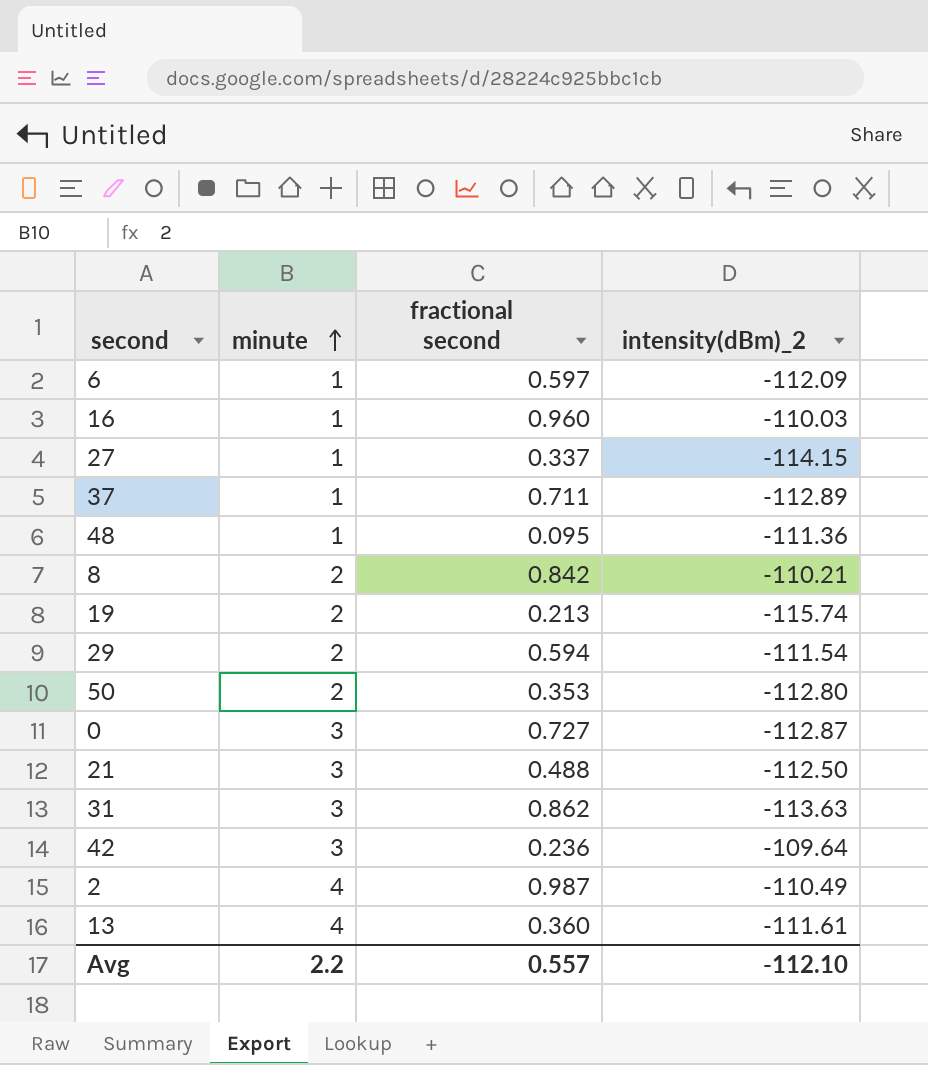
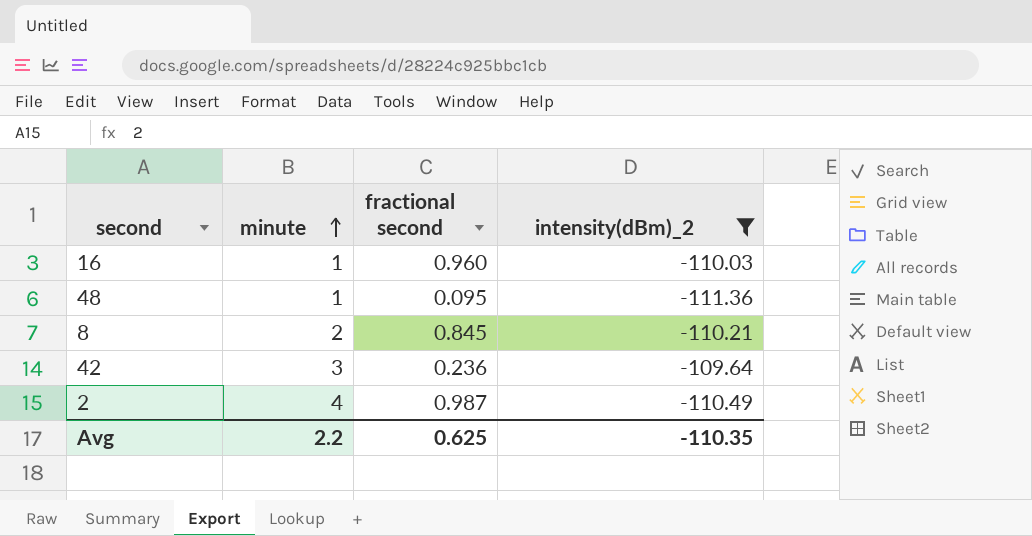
filter: none -> intensity(dBm)_2 >= -111.36
8 | fractional second: 0.842 -> 0.845
Avg | fractional second: 0.557 -> 0.625
Avg | intensity(dBm)_2: -112.10 -> -110.35

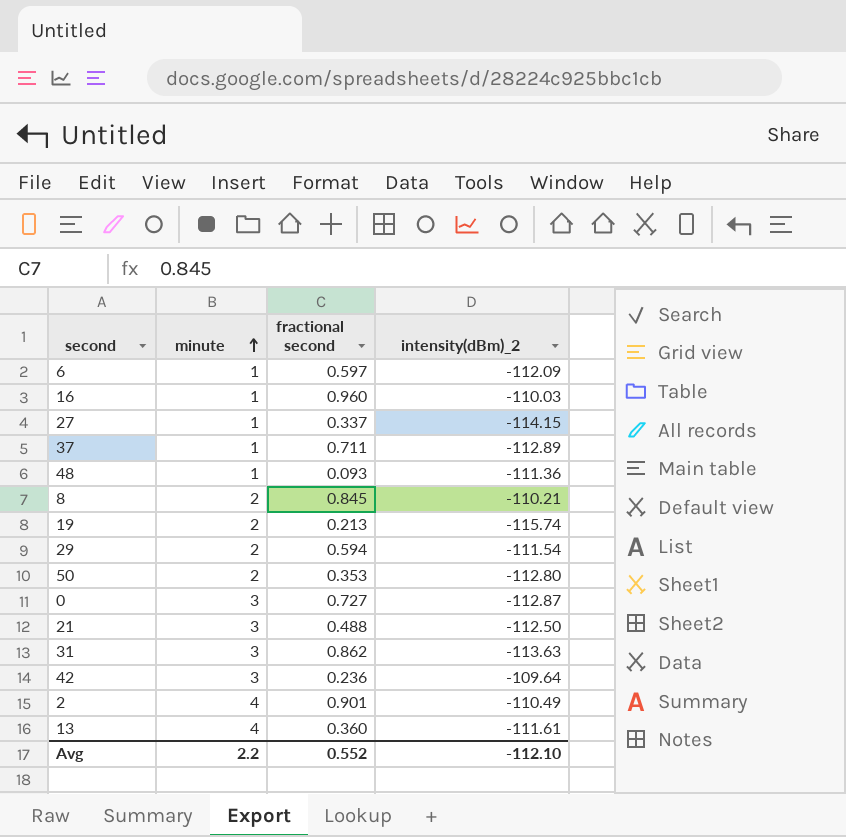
filter: intensity(dBm)_2 >= -111.36 -> none
48 | fractional second: 0.095 -> 0.093
2 | fractional second: 0.987 -> 0.901
Avg | fractional second: 0.625 -> 0.552
Avg | intensity(dBm)_2: -110.35 -> -112.10

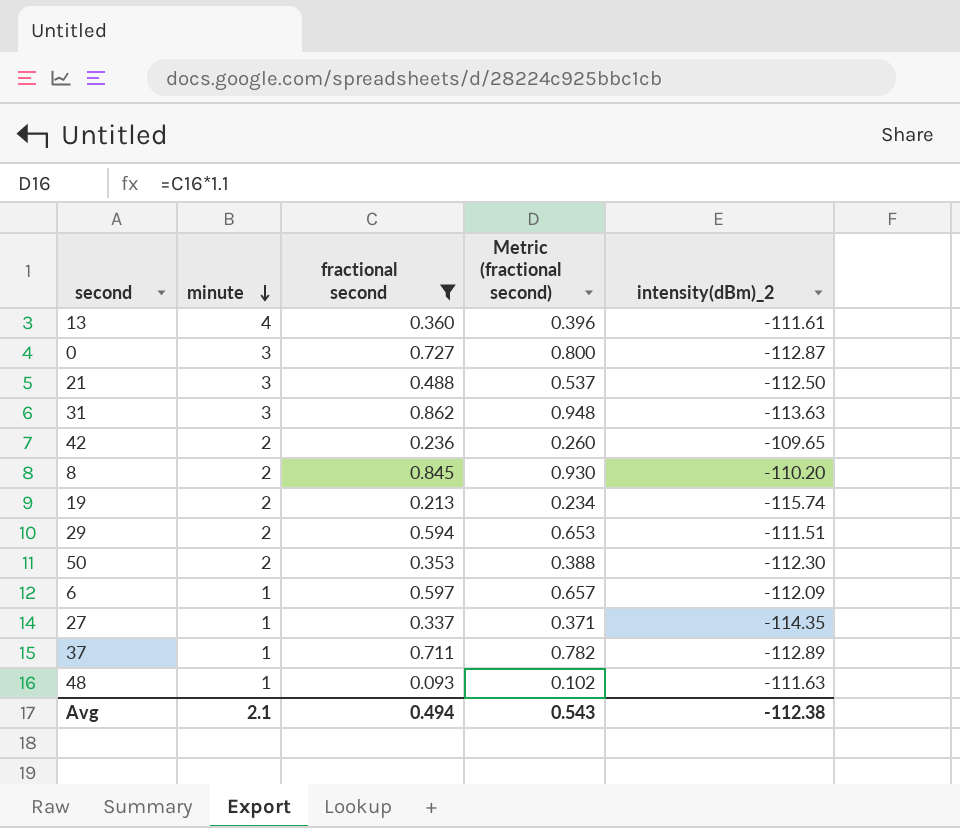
filter: none -> fractional second <= 0.862
row order: minute ascending -> minute descending
column Metric (fractional second) | formula: none -> [fractional second] * 1.1
42 | minute: 3 -> 2
42 | intensity(dBm)_2: -109.64 -> -109.65
8 | intensity(dBm)_2: -110.21 -> -110.20
29 | intensity(dBm)_2: -111.54 -> -111.51
50 | intensity(dBm)_2: -112.80 -> -112.30
27 | intensity(dBm)_2: -114.15 -> -114.35
48 | intensity(dBm)_2: -111.36 -> -111.63
Avg | minute: 2.2 -> 2.1
Avg | fractional second: 0.552 -> 0.494
Avg | intensity(dBm)_2: -112.10 -> -112.38

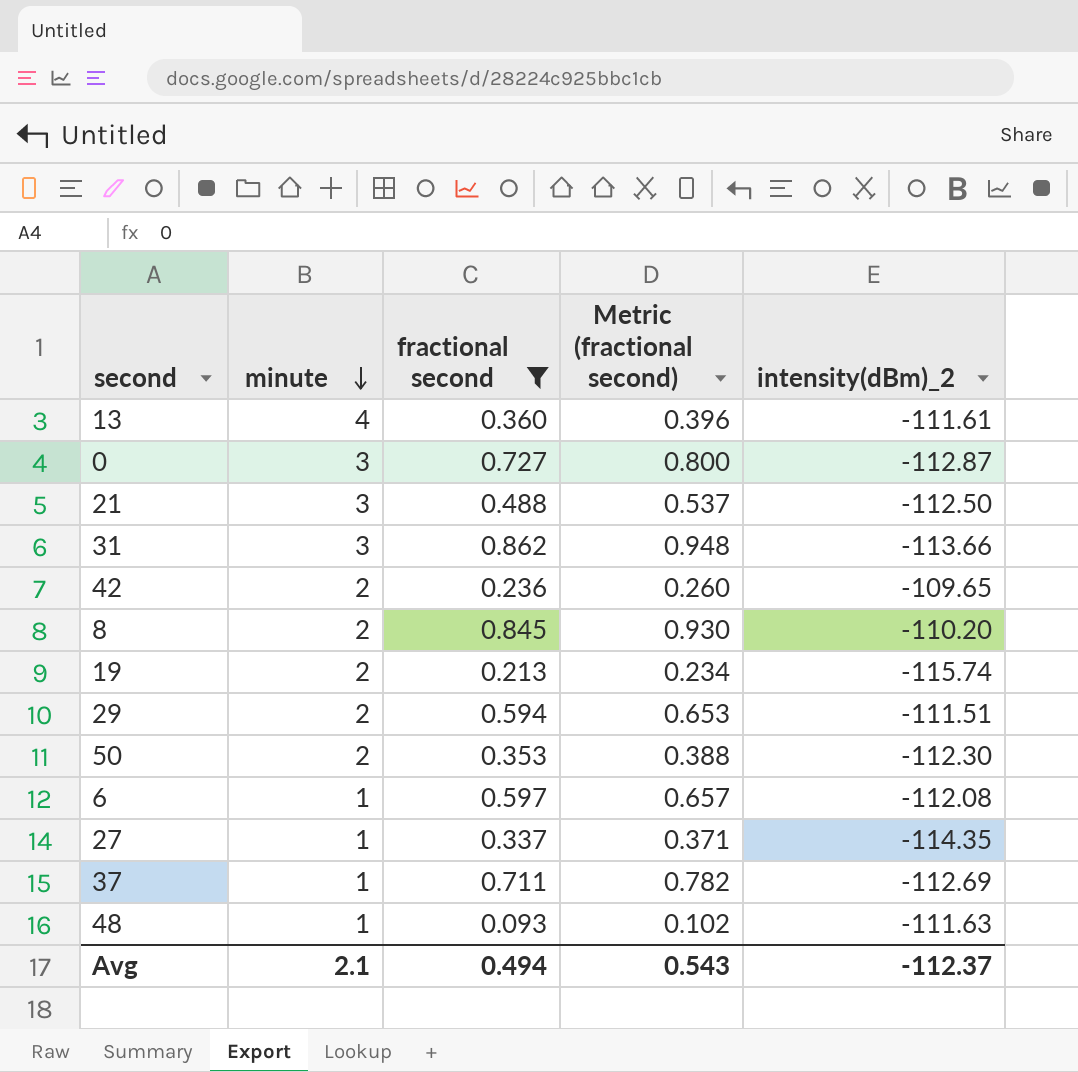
31 | intensity(dBm)_2: -113.63 -> -113.66
6 | intensity(dBm)_2: -112.09 -> -112.08
37 | intensity(dBm)_2: -112.89 -> -112.69
Avg | intensity(dBm)_2: -112.38 -> -112.37

